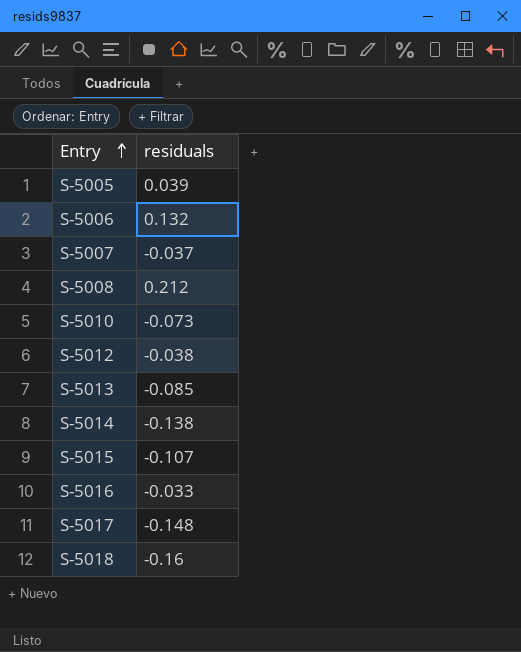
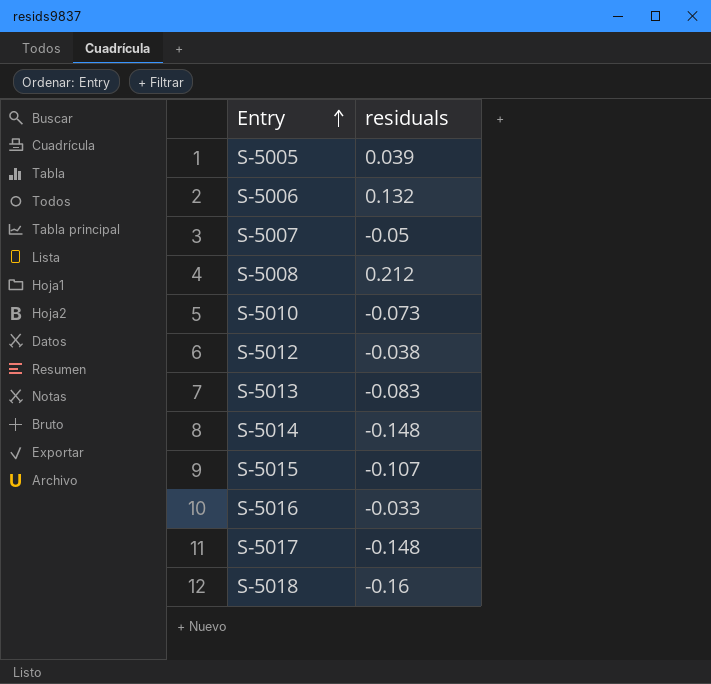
S-5007 | residuals: -0.037 -> -0.05
S-5013 | residuals: -0.085 -> -0.083
S-5014 | residuals: -0.138 -> -0.148

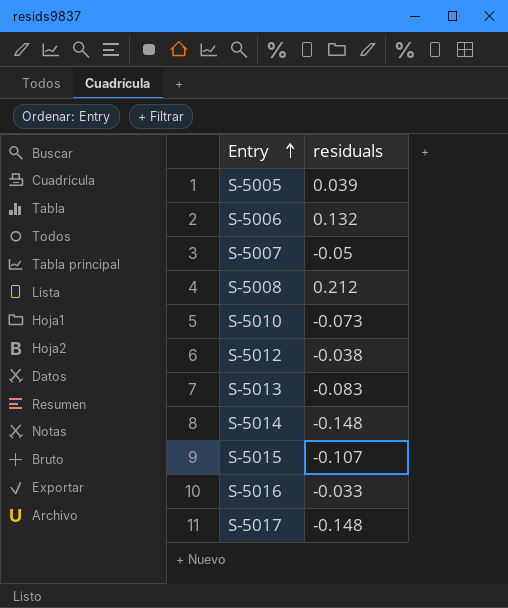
row S-5018: -0.16 -> none

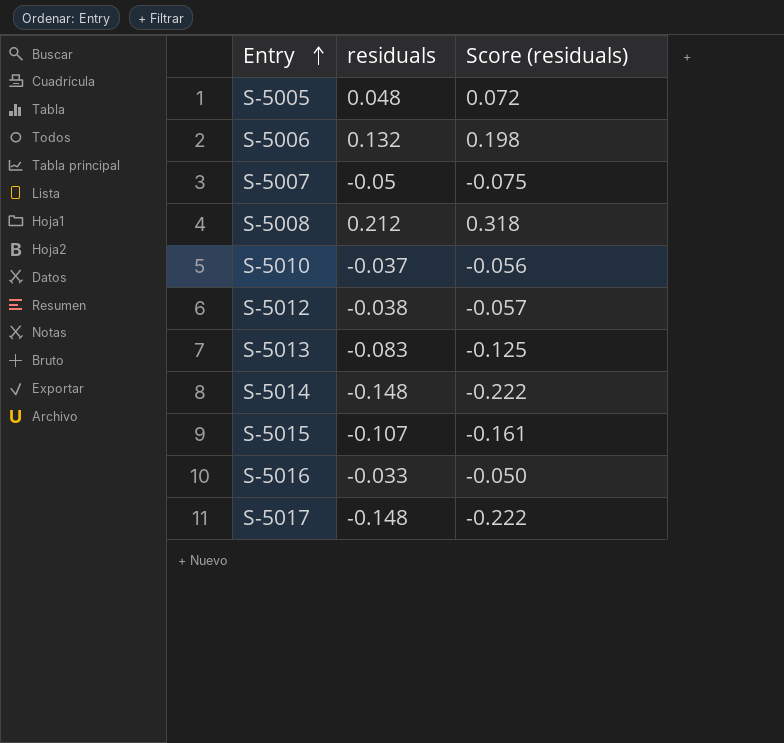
column Score (residuals) | formula: none -> [residuals] * 1.5
S-5005 | residuals: 0.039 -> 0.048
S-5010 | residuals: -0.073 -> -0.037

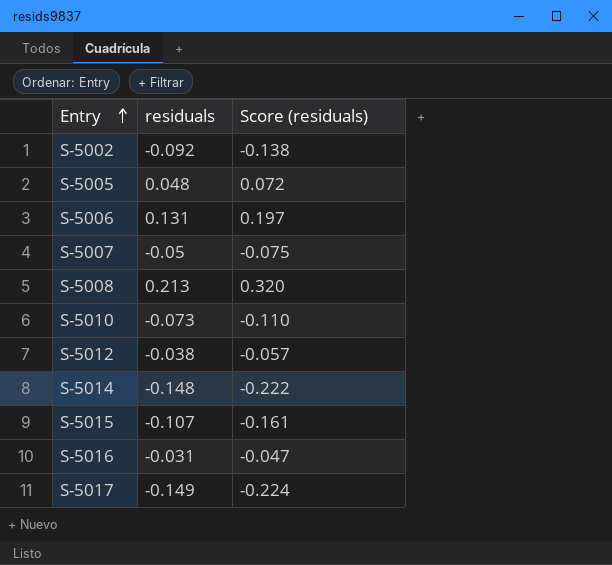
row S-5013: -0.083 | -0.125 -> none
row S-5002: none -> -0.092 | -0.138
S-5006 | residuals: 0.132 -> 0.131
S-5006 | Score (residuals): 0.198 -> 0.197
S-5008 | residuals: 0.212 -> 0.213
S-5008 | Score (residuals): 0.318 -> 0.320
S-5010 | residuals: -0.037 -> -0.073
S-5010 | Score (residuals): -0.056 -> -0.110
S-5016 | residuals: -0.033 -> -0.031
S-5016 | Score (residuals): -0.050 -> -0.047
S-5017 | residuals: -0.148 -> -0.149
S-5017 | Score (residuals): -0.222 -> -0.224

